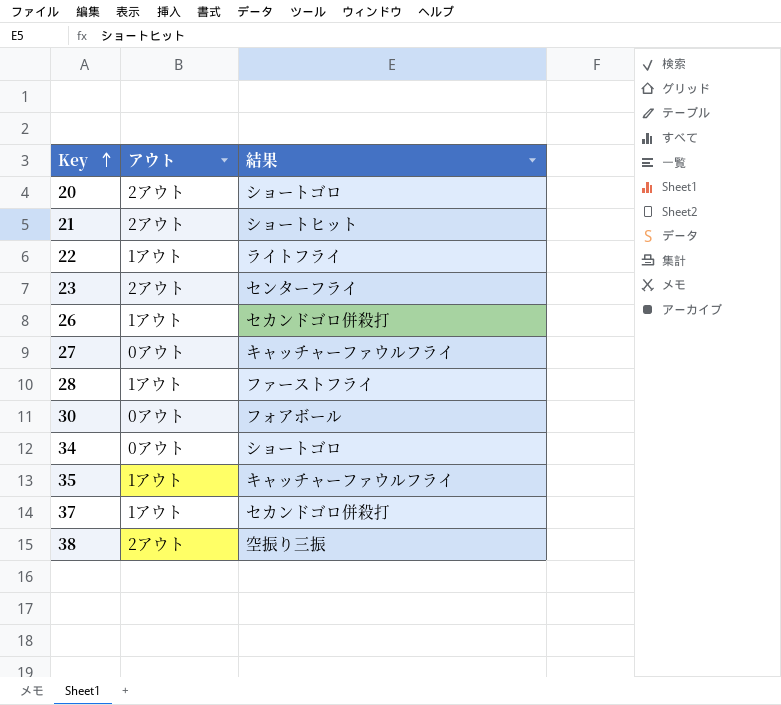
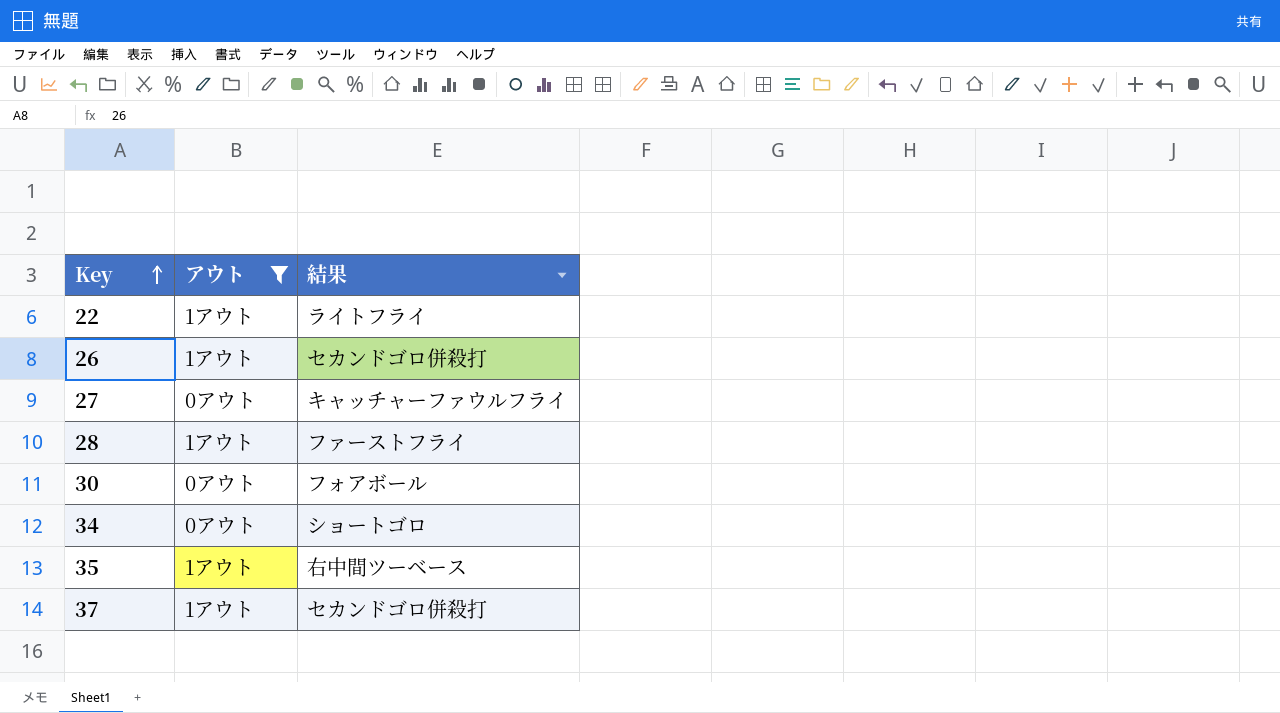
filter: none -> アウト != 2アウト
35 | 結果: キャッチャーファウルフライ -> 右中間ツーベース

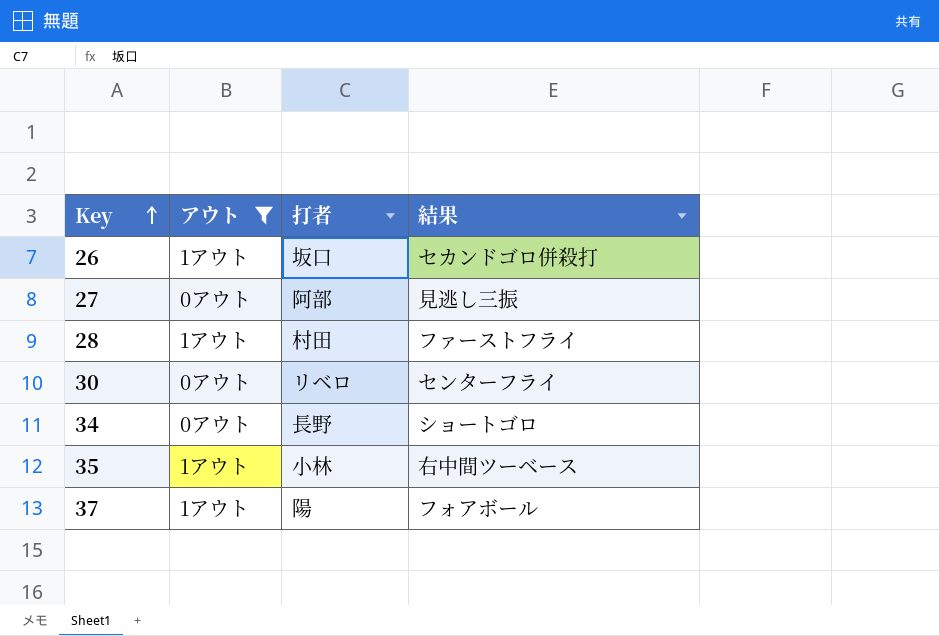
column 打者 | position: none -> 3
row 22: 1アウト | ライトフライ -> none
27 | 結果: キャッチャーファウルフライ -> 見逃し三振
30 | 結果: フォアボール -> センターフライ
37 | 結果: セカンドゴロ併殺打 -> フォアボール

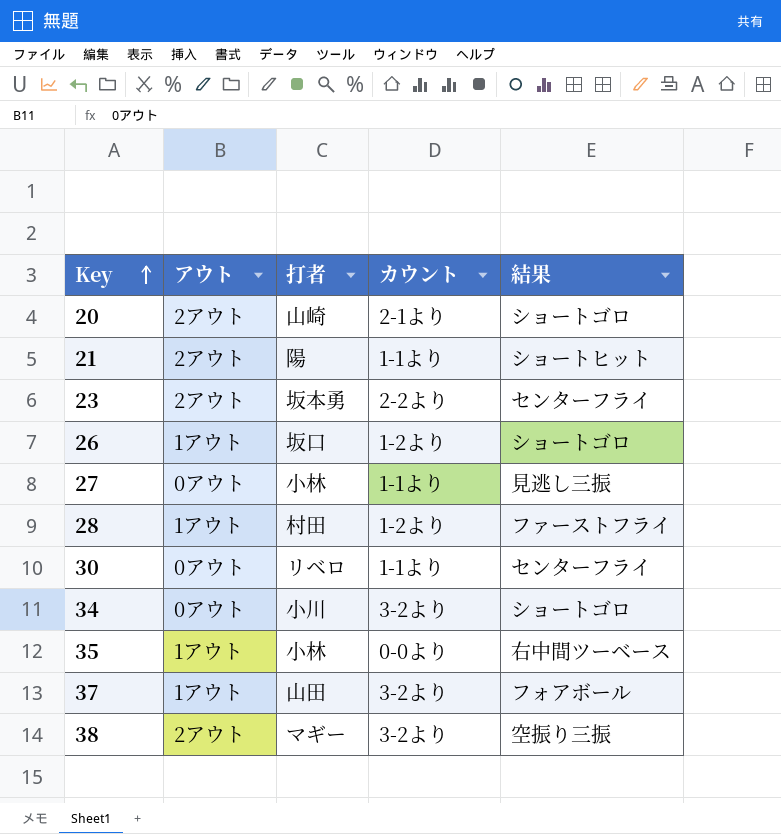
filter: アウト != 2アウト -> none
column カウント | position: none -> 4
26 | 結果: セカンドゴロ併殺打 -> ショートゴロ
27 | 打者: 阿部 -> 小林
34 | 打者: 長野 -> 小川
37 | 打者: 陽 -> 山田

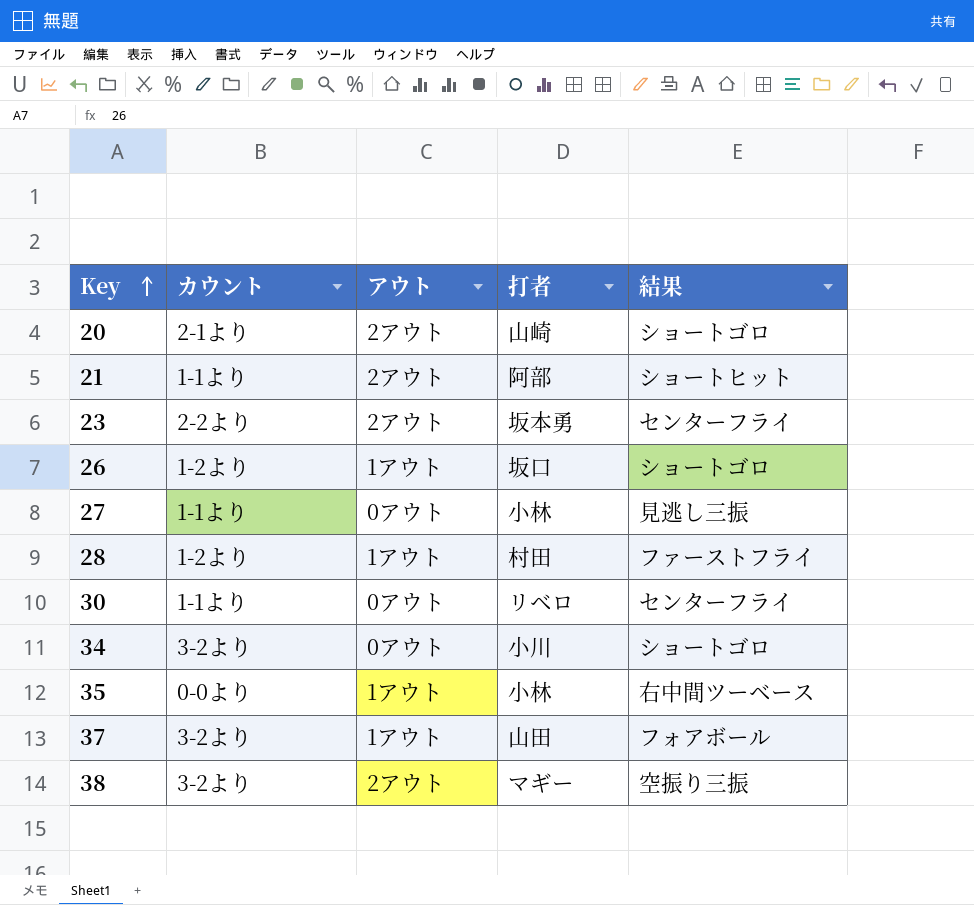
column カウント | position: 4 -> 2
21 | 打者: 陽 -> 阿部

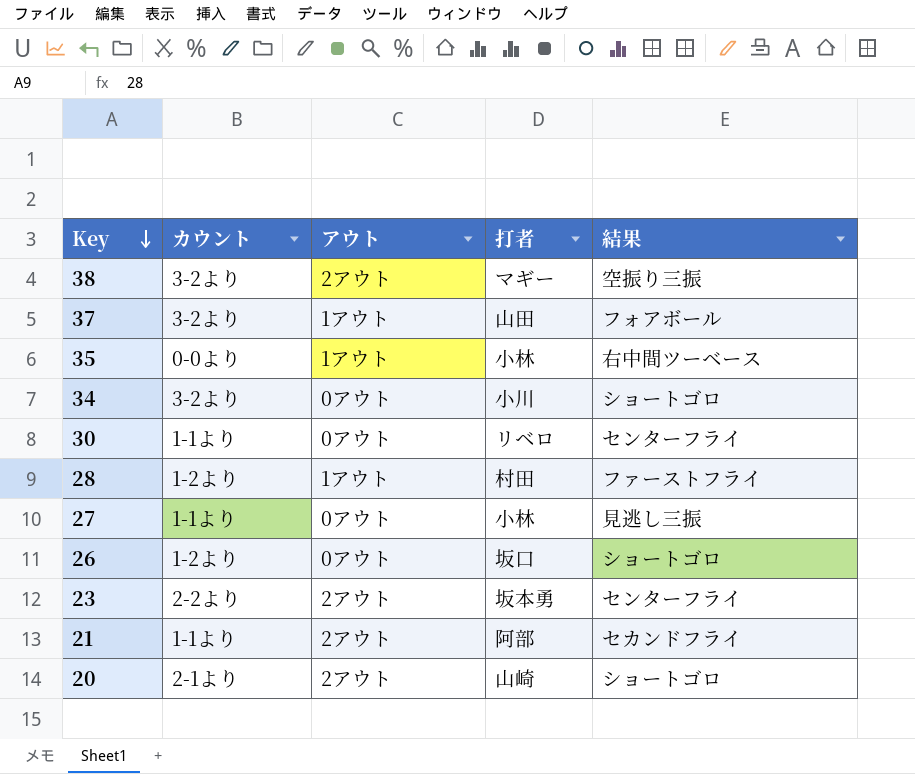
row order: Key ascending -> Key descending
26 | アウト: 1アウト -> 0アウト
21 | 結果: ショートヒット -> セカンドフライ

